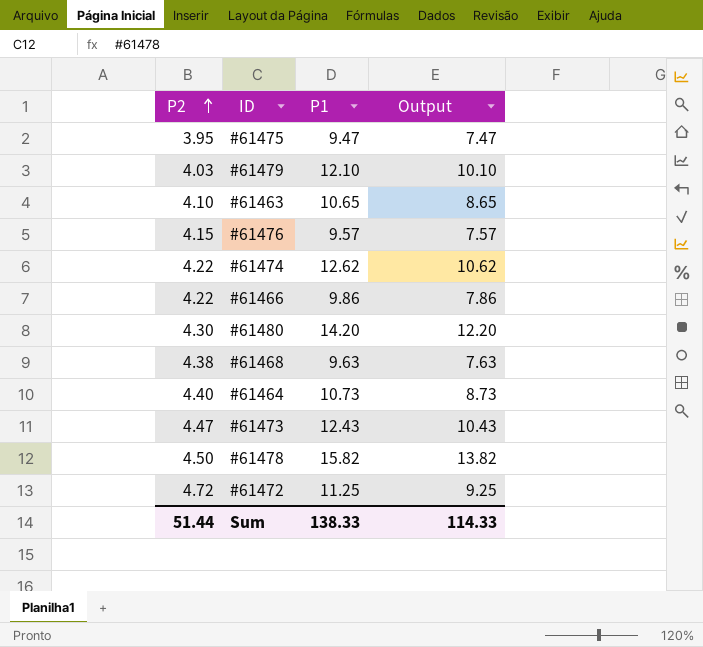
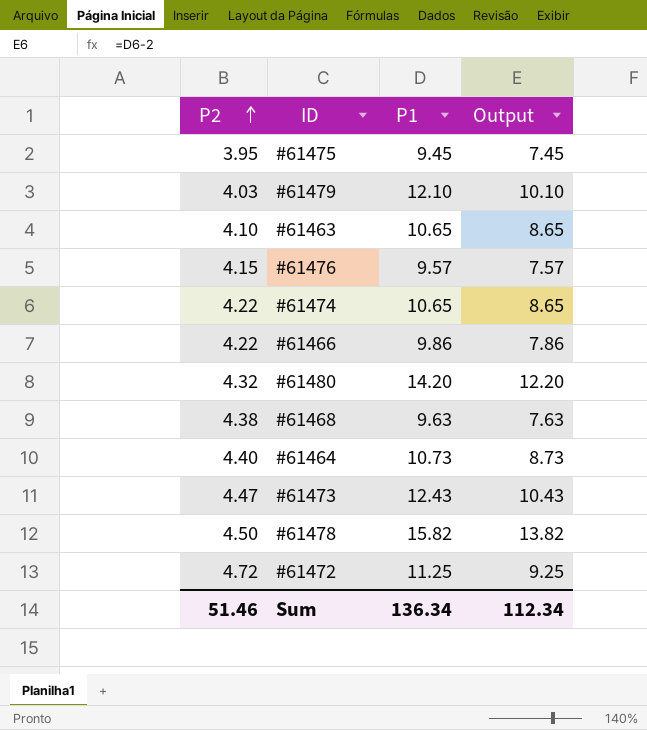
#61475 | P1: 9.47 -> 9.45
#61475 | Output: 7.47 -> 7.45
#61474 | P1: 12.62 -> 10.65
#61474 | Output: 10.62 -> 8.65
#61480 | P2: 4.30 -> 4.32
Sum | P2: 51.44 -> 51.46
Sum | P1: 138.33 -> 136.34
Sum | Output: 114.33 -> 112.34

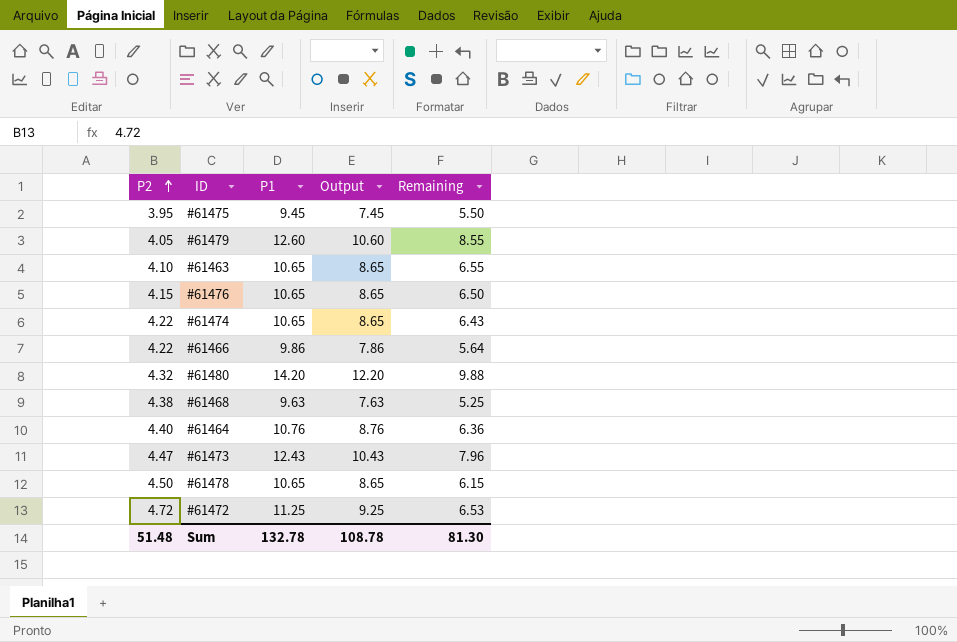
column Remaining | formula: none -> [P1] - [P2]
#61479 | P2: 4.03 -> 4.05
#61479 | P1: 12.10 -> 12.60
#61479 | Output: 10.10 -> 10.60
#61476 | P1: 9.57 -> 10.65
#61476 | Output: 7.57 -> 8.65
#61464 | P1: 10.73 -> 10.76
#61464 | Output: 8.73 -> 8.76
#61478 | P1: 15.82 -> 10.65
#61478 | Output: 13.82 -> 8.65
Sum | P2: 51.46 -> 51.48
Sum | P1: 136.34 -> 132.78
Sum | Output: 112.34 -> 108.78

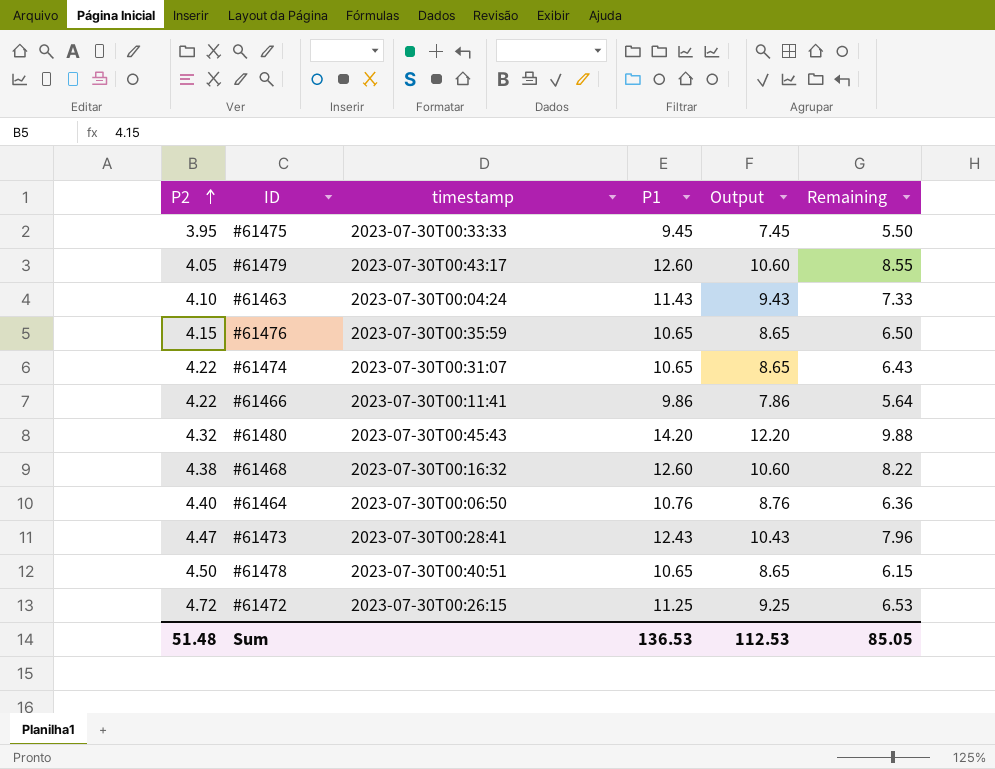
column timestamp | position: none -> 3
#61463 | P1: 10.65 -> 11.43
#61463 | Output: 8.65 -> 9.43
#61463 | Remaining: 6.55 -> 7.33
#61468 | P1: 9.63 -> 12.60
#61468 | Output: 7.63 -> 10.60
#61468 | Remaining: 5.25 -> 8.22
Sum | P1: 132.78 -> 136.53
Sum | Output: 108.78 -> 112.53
Sum | Remaining: 81.30 -> 85.05

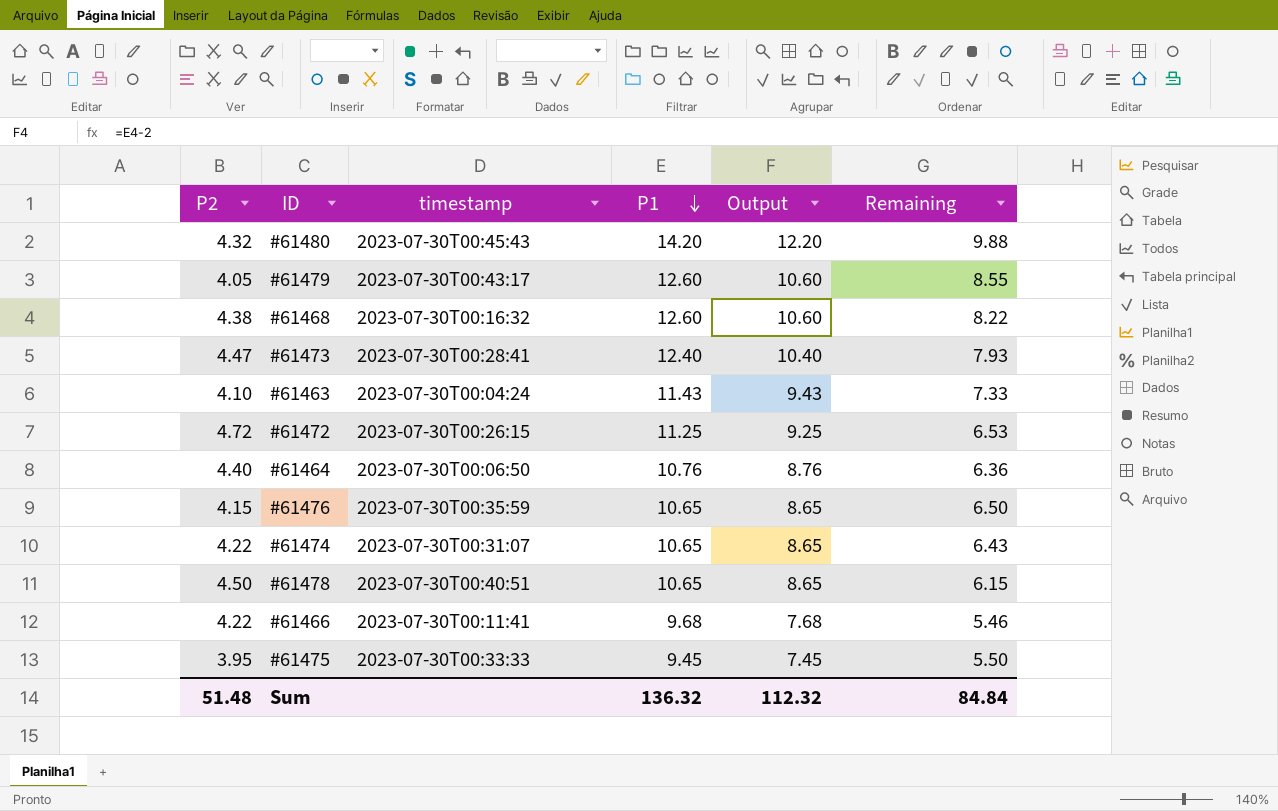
row order: P2 ascending -> P1 descending
#61473 | P1: 12.43 -> 12.40
#61473 | Output: 10.43 -> 10.40
#61473 | Remaining: 7.96 -> 7.93
#61466 | P1: 9.86 -> 9.68
#61466 | Output: 7.86 -> 7.68
#61466 | Remaining: 5.64 -> 5.46
Sum | P1: 136.53 -> 136.32
Sum | Output: 112.53 -> 112.32
Sum | Remaining: 85.05 -> 84.84

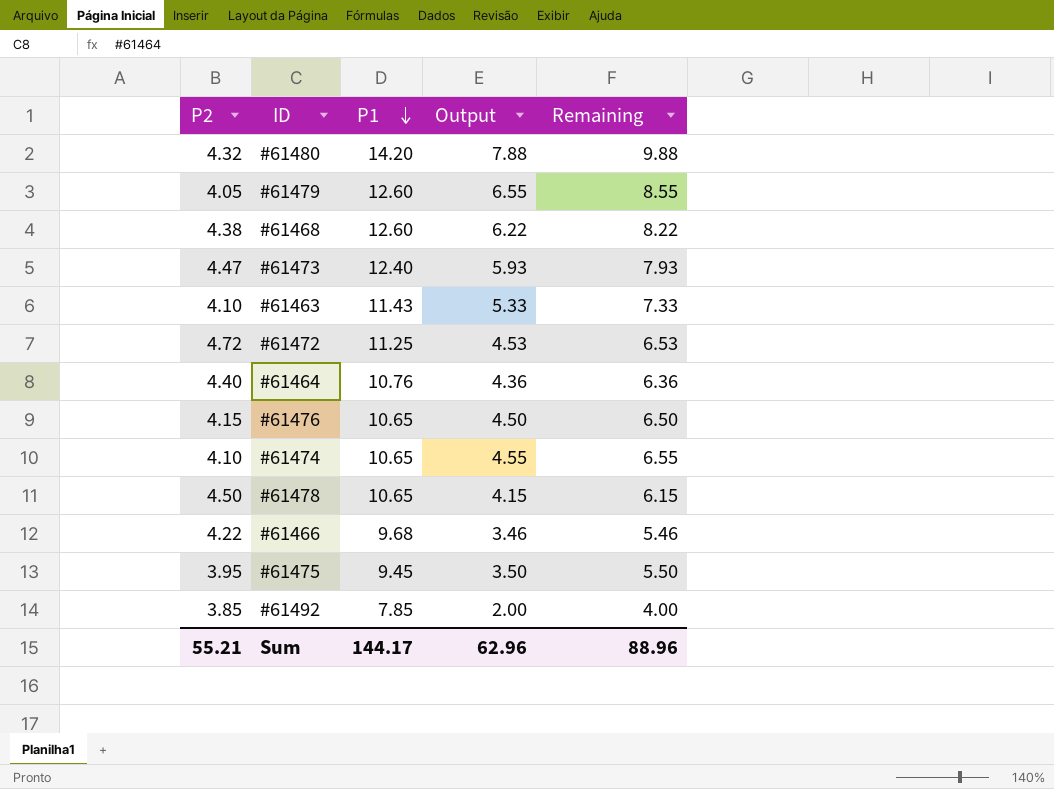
column timestamp | position: 3 -> none
column Output | formula: [P1] - 2 -> [Remaining] - 2
#61474 | P2: 4.22 -> 4.10
#61474 | Remaining: 6.43 -> 6.55
row #61492: none -> 3.85 | 7.85 | 2.00 | 4.00
Sum | P2: 51.48 -> 55.21
Sum | P1: 136.32 -> 144.17
Sum | Output: 112.32 -> 62.96
Sum | Remaining: 84.84 -> 88.96

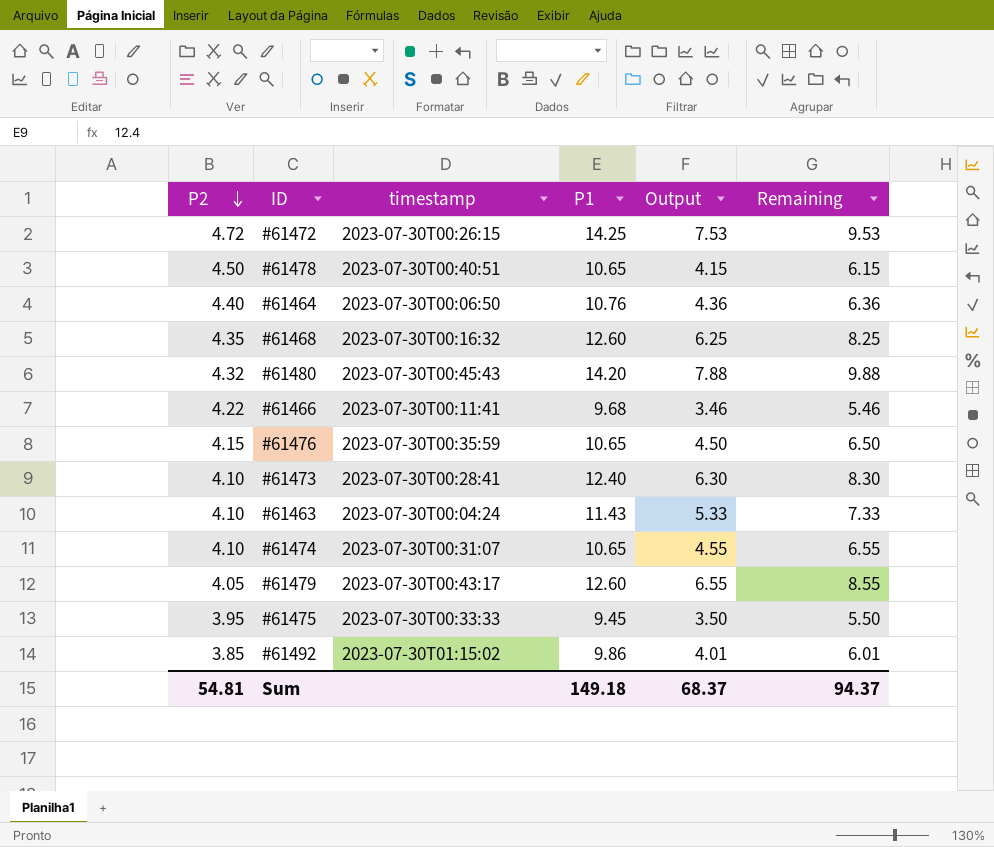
row order: P1 descending -> P2 descending
column timestamp | position: none -> 3
#61472 | P1: 11.25 -> 14.25
#61472 | Output: 4.53 -> 7.53
#61472 | Remaining: 6.53 -> 9.53
#61468 | P2: 4.38 -> 4.35
#61468 | Output: 6.22 -> 6.25
#61468 | Remaining: 8.22 -> 8.25
#61473 | P2: 4.47 -> 4.10
#61473 | Output: 5.93 -> 6.30
#61473 | Remaining: 7.93 -> 8.30
#61492 | P1: 7.85 -> 9.86
#61492 | Output: 2.00 -> 4.01
#61492 | Remaining: 4.00 -> 6.01
Sum | P2: 55.21 -> 54.81
Sum | P1: 144.17 -> 149.18
Sum | Output: 62.96 -> 68.37
Sum | Remaining: 88.96 -> 94.37

